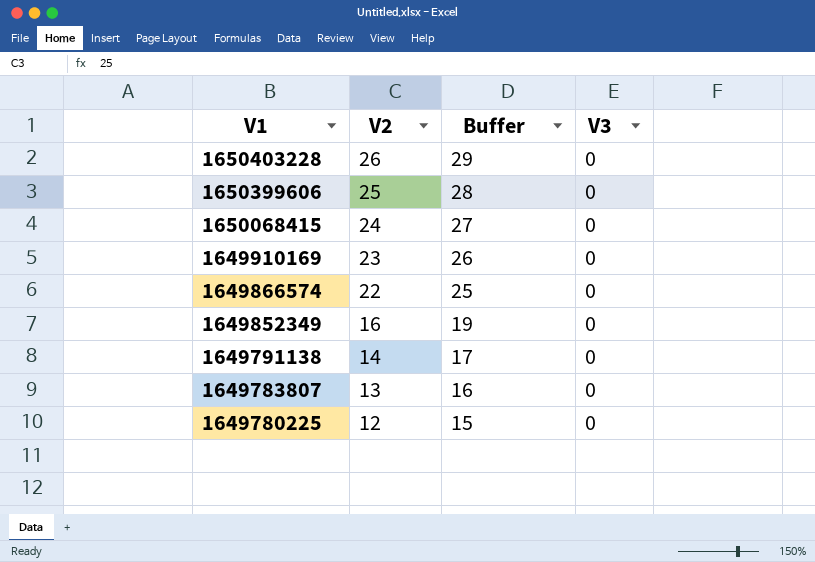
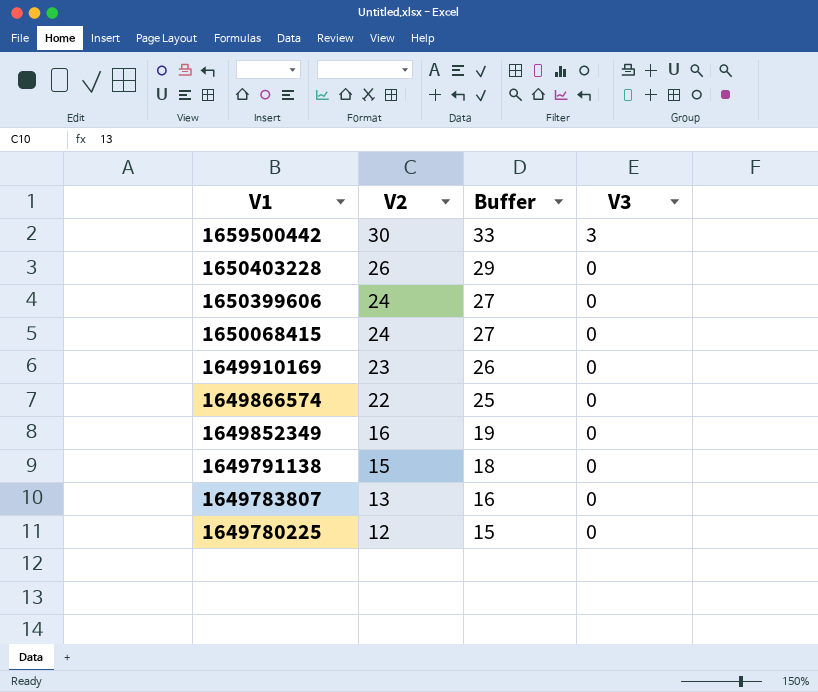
row 1659500442: none -> 30 | 33 | 3
1650399606 | V2: 25 -> 24
1650399606 | Buffer: 28 -> 27
1649791138 | V2: 14 -> 15
1649791138 | Buffer: 17 -> 18

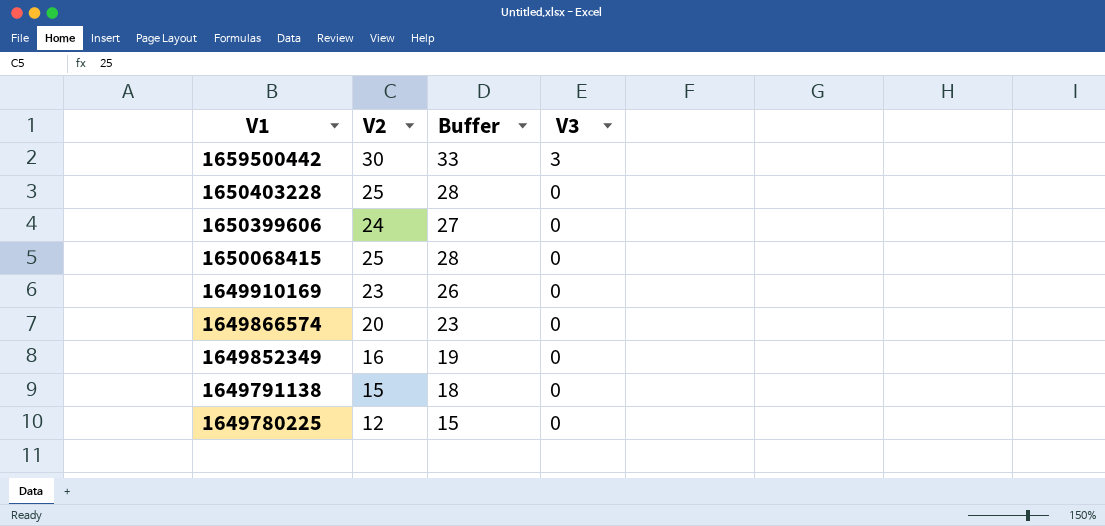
row 1649783807: 13 | 16 | 0 -> none
1650403228 | V2: 26 -> 25
1650403228 | Buffer: 29 -> 28
1650068415 | V2: 24 -> 25
1650068415 | Buffer: 27 -> 28
1649866574 | V2: 22 -> 20
1649866574 | Buffer: 25 -> 23

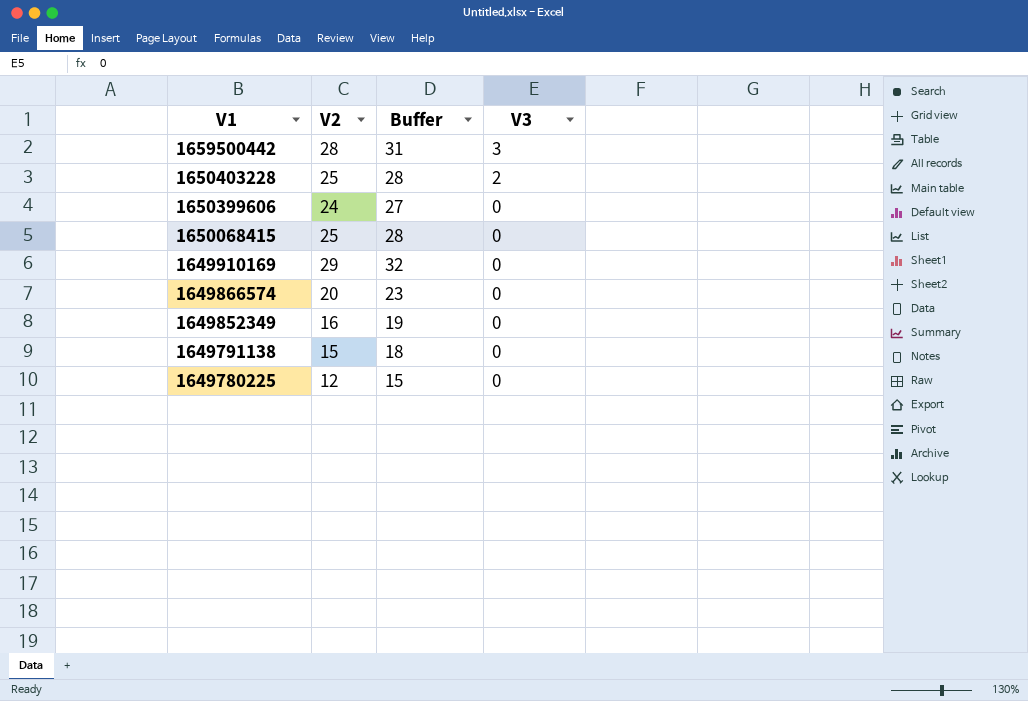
1659500442 | V2: 30 -> 28
1659500442 | Buffer: 33 -> 31
1650403228 | V3: 0 -> 2
1649910169 | V2: 23 -> 29
1649910169 | Buffer: 26 -> 32

